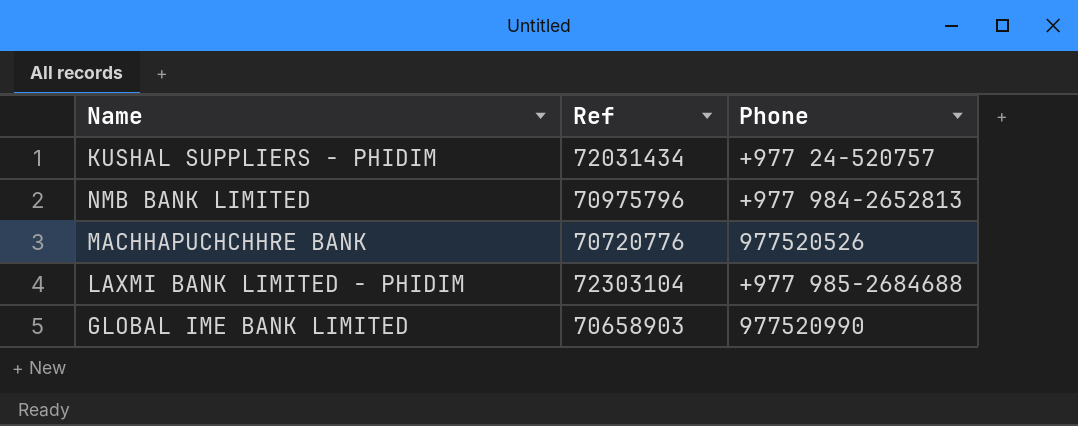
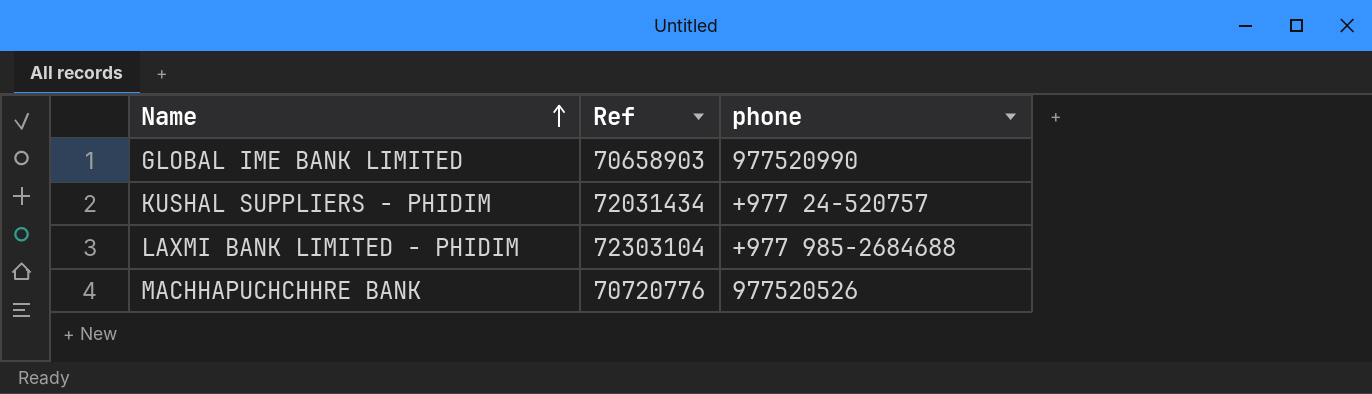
row order: none -> Name ascending
column name: Phone -> phone
row NMB BANK LIMITED: 70975796 | +977 984-2652813 -> none

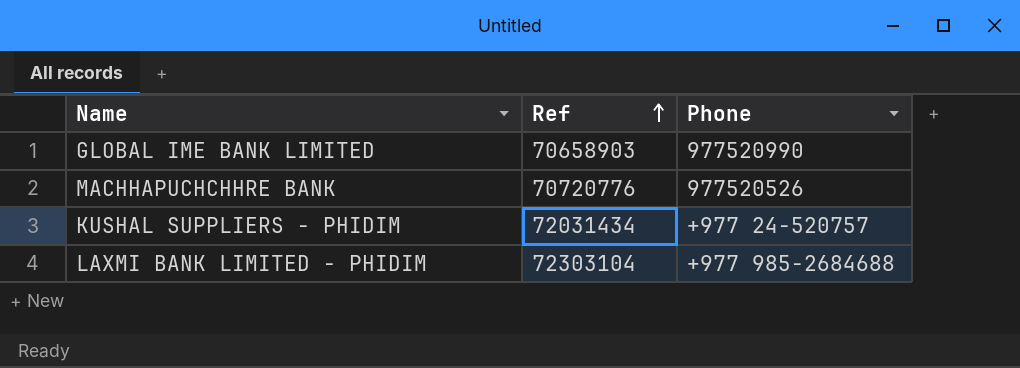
row order: Name ascending -> Ref ascending
column name: phone -> Phone

